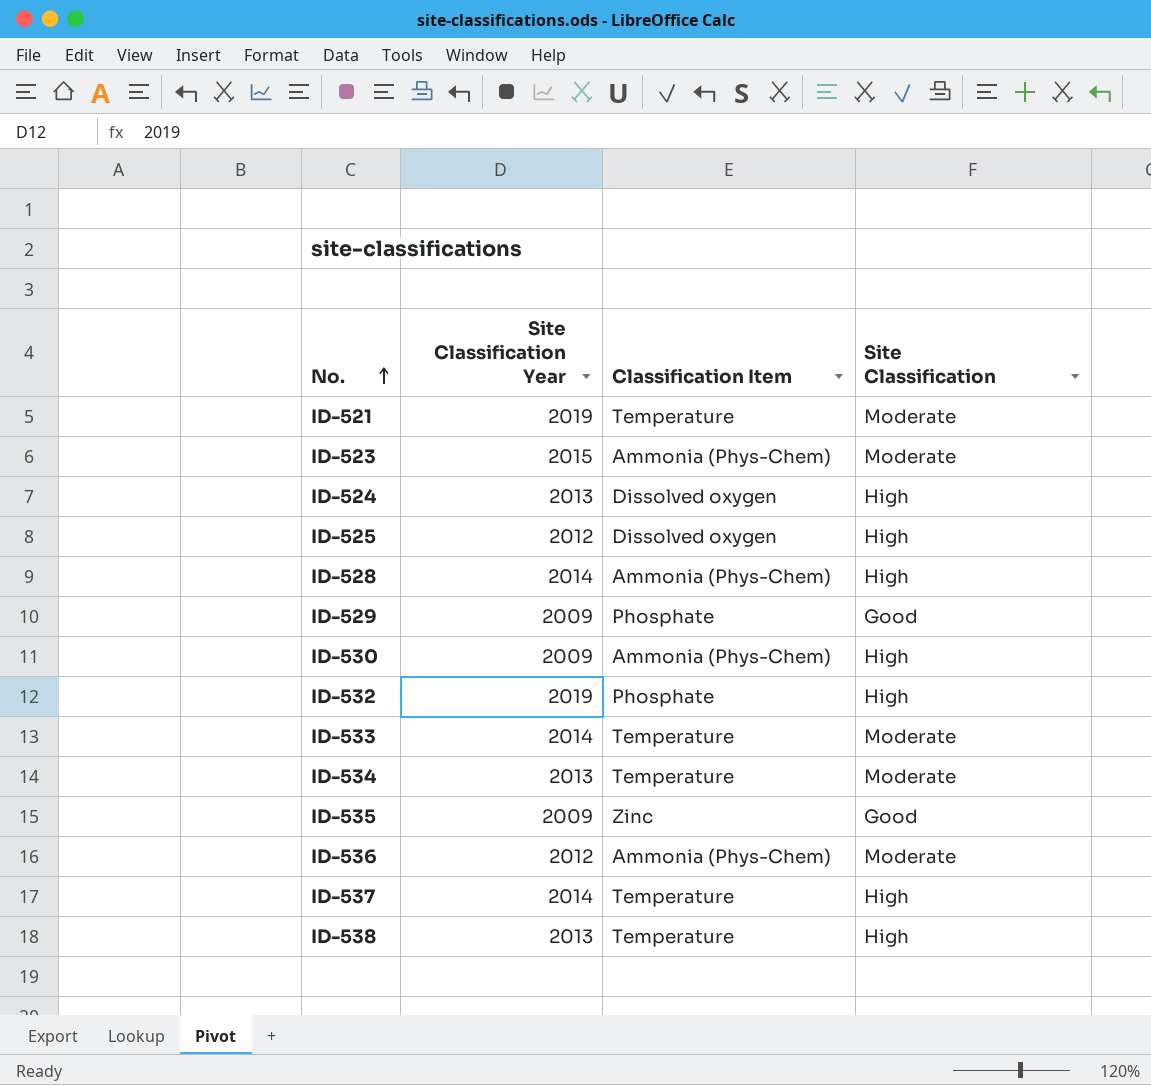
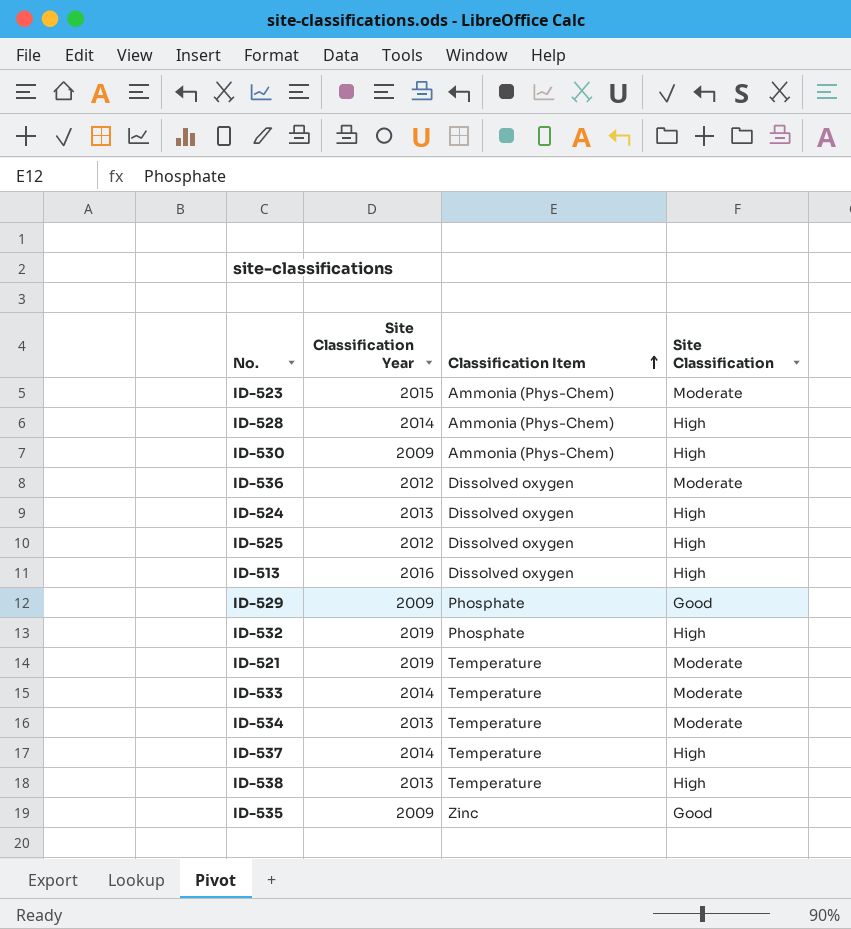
row order: No. ascending -> Classification Item ascending
ID-536 | Classification Item: Ammonia (Phys-Chem) -> Dissolved oxygen
row ID-513: none -> 2016 | Dissolved oxygen | High

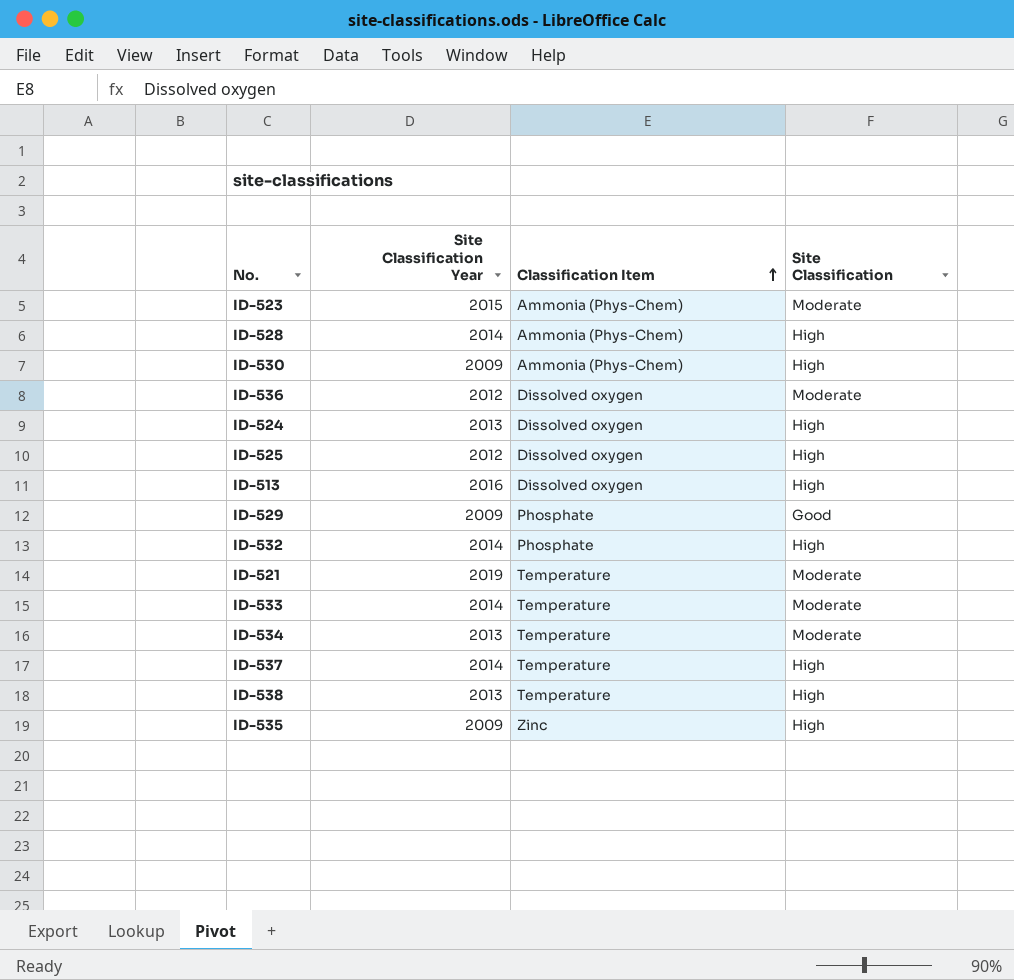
ID-532 | Site Classification Year: 2019 -> 2014
ID-535 | Site Classification: Good -> High

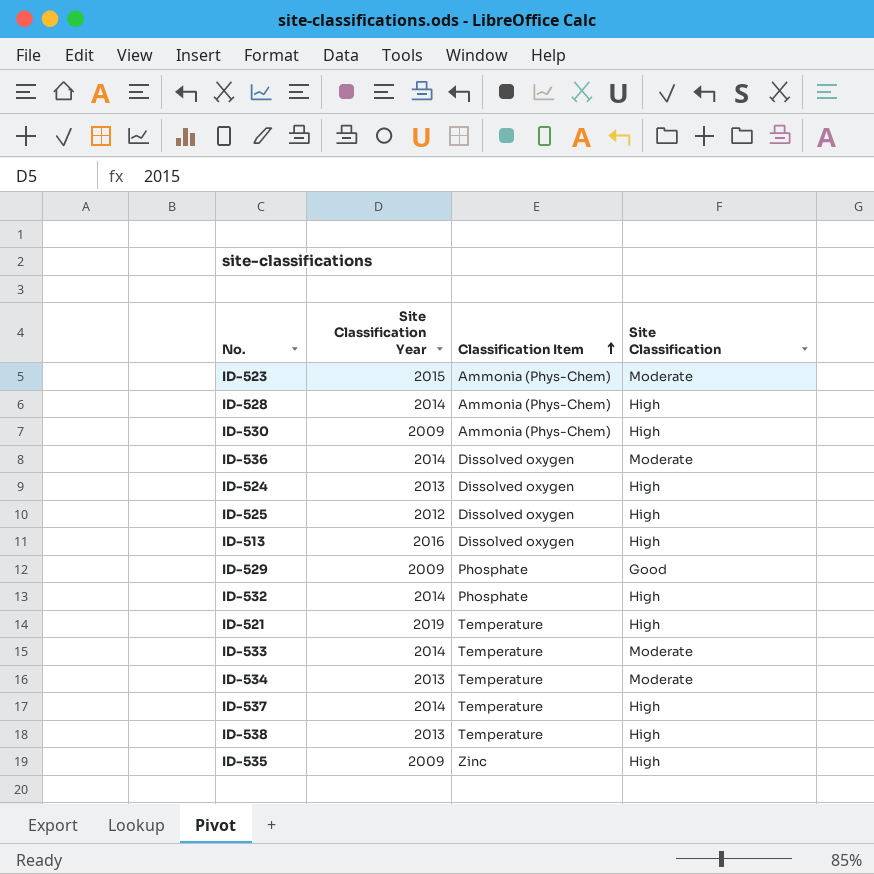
ID-536 | Site Classification Year: 2012 -> 2014
ID-521 | Site Classification: Moderate -> High

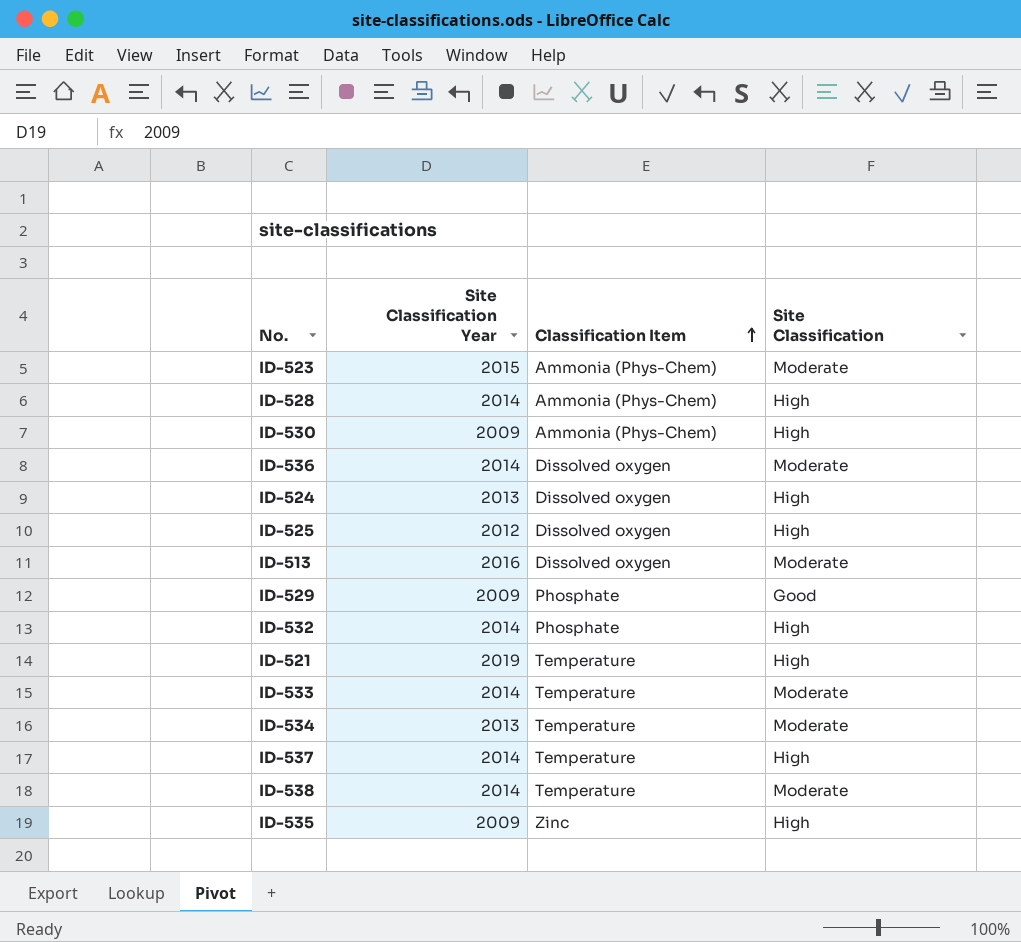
ID-513 | Site Classification: High -> Moderate
ID-538 | Site Classification Year: 2013 -> 2014
ID-538 | Site Classification: High -> Moderate

